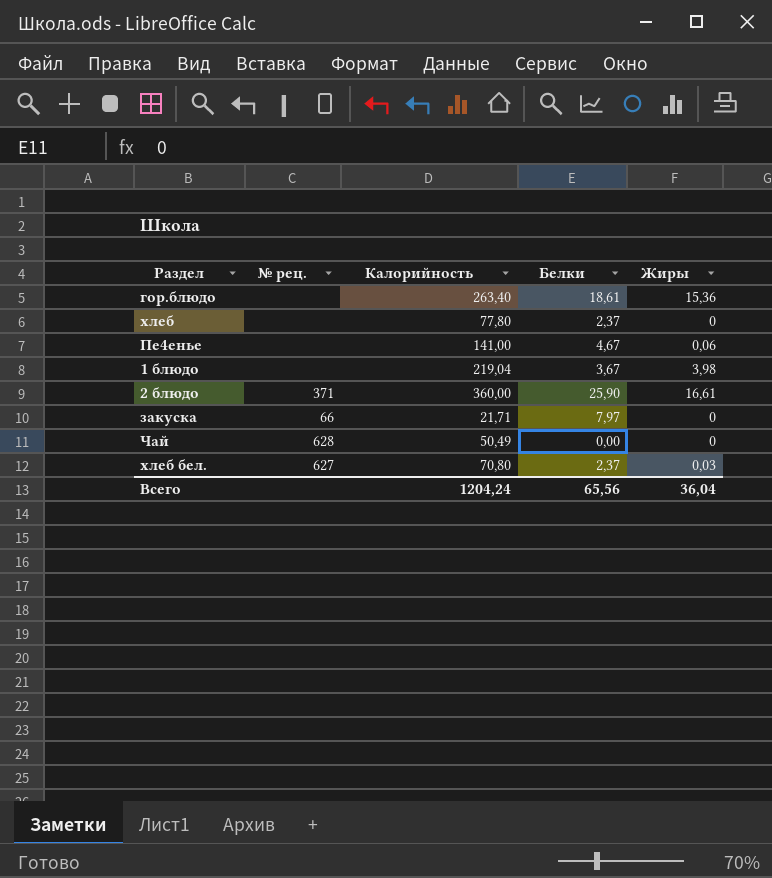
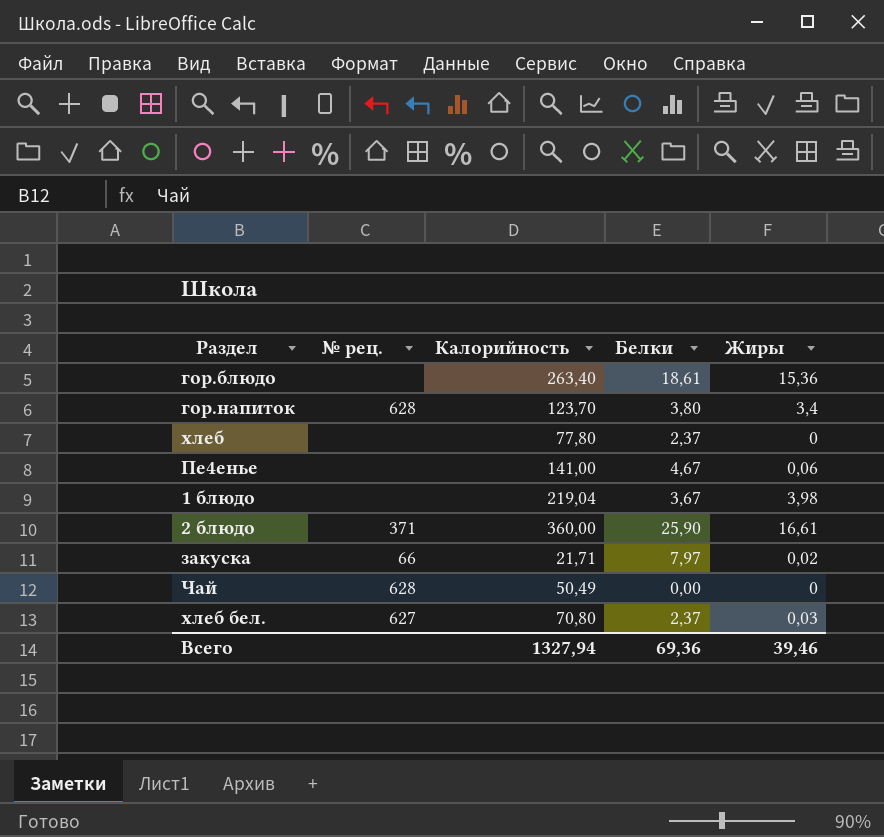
row гор.напиток: none -> 628 | 123,70 | 3,80 | 3,4
закуска | Жиры: 0 -> 0,02
Всего | Калорийность: 1204,24 -> 1327,94
Всего | Белки: 65,56 -> 69,36
Всего | Жиры: 36,04 -> 39,46

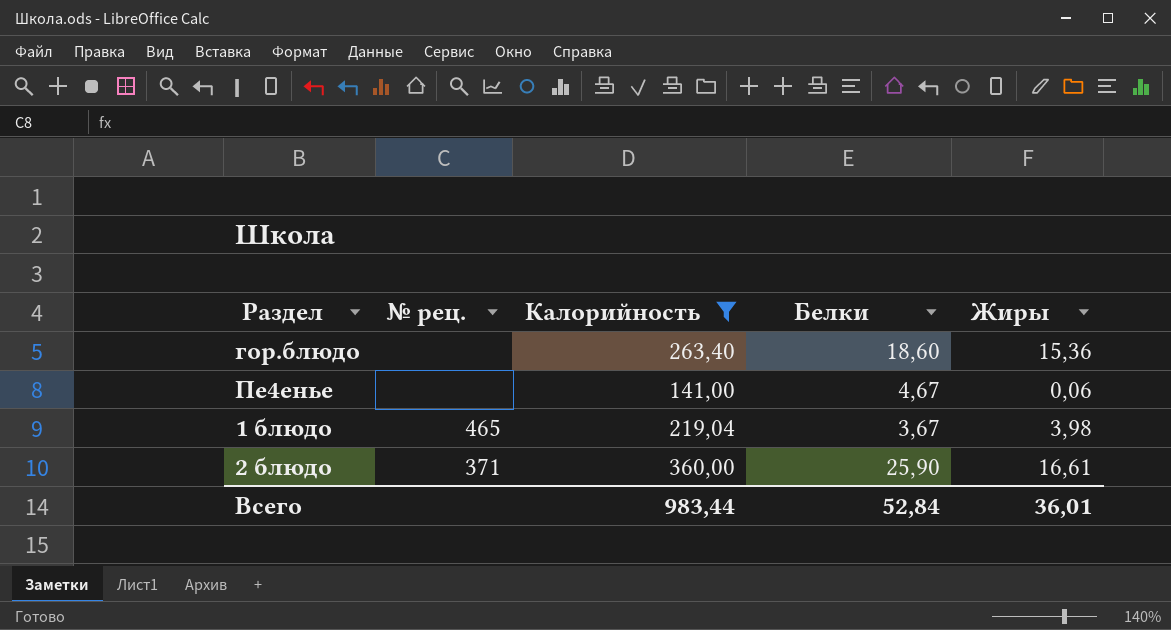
filter: none -> Калорийность >= 141,00
гор.блюдо | Белки: 18,61 -> 18,60
1 блюдо | № рец.: none -> 465
Всего | Калорийность: 1327,94 -> 983,44
Всего | Белки: 69,36 -> 52,84
Всего | Жиры: 39,46 -> 36,01

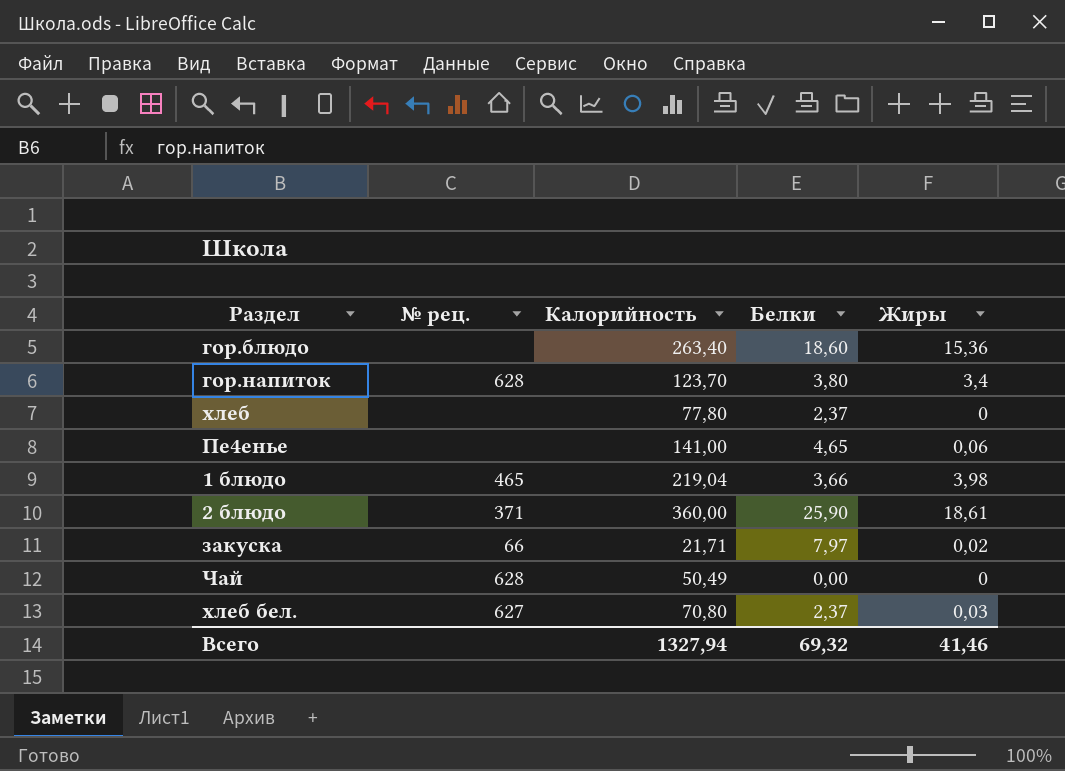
filter: Калорийность >= 141,00 -> none
Пе4енье | Белки: 4,67 -> 4,65
1 блюдо | Белки: 3,67 -> 3,66
2 блюдо | Жиры: 16,61 -> 18,61
Всего | Калорийность: 983,44 -> 1327,94
Всего | Белки: 52,84 -> 69,32
Всего | Жиры: 36,01 -> 41,46

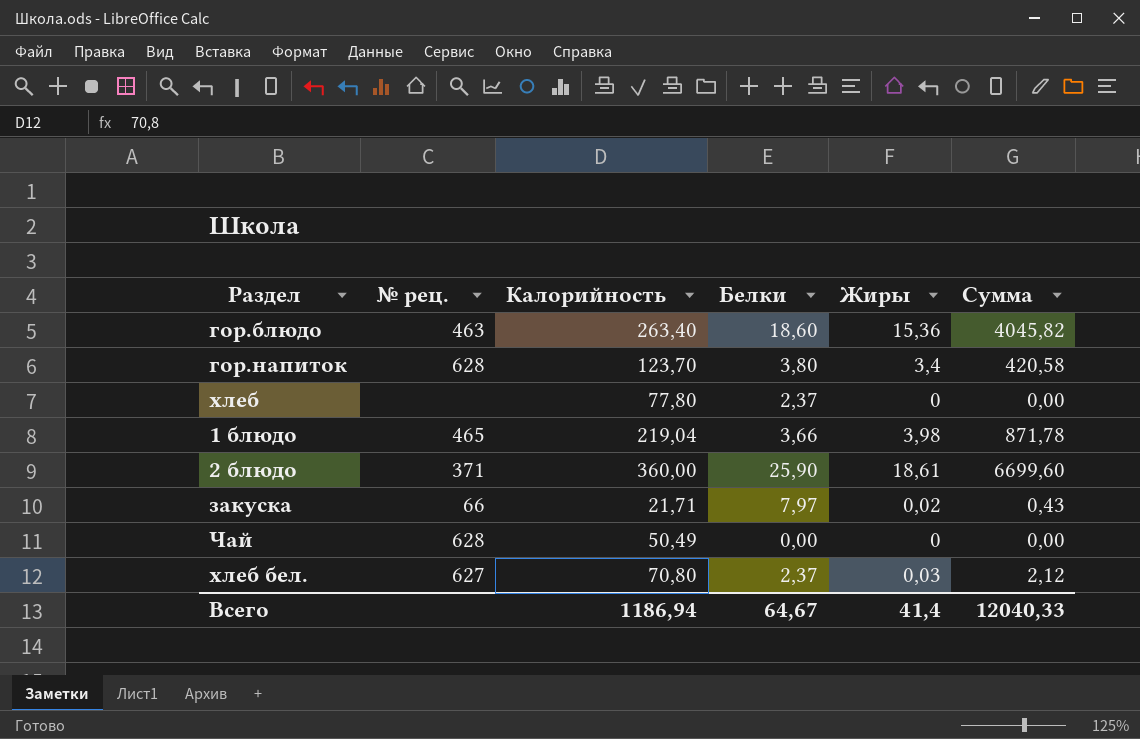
column Сумма | formula: none -> [Калорийность] * [Жиры]
row Пе4енье: none | 141,00 | 4,65 | 0,06 -> none
гор.блюдо | № рец.: none -> 463
Всего | Калорийность: 1327,94 -> 1186,94
Всего | Белки: 69,32 -> 64,67
Всего | Жиры: 41,46 -> 41,4

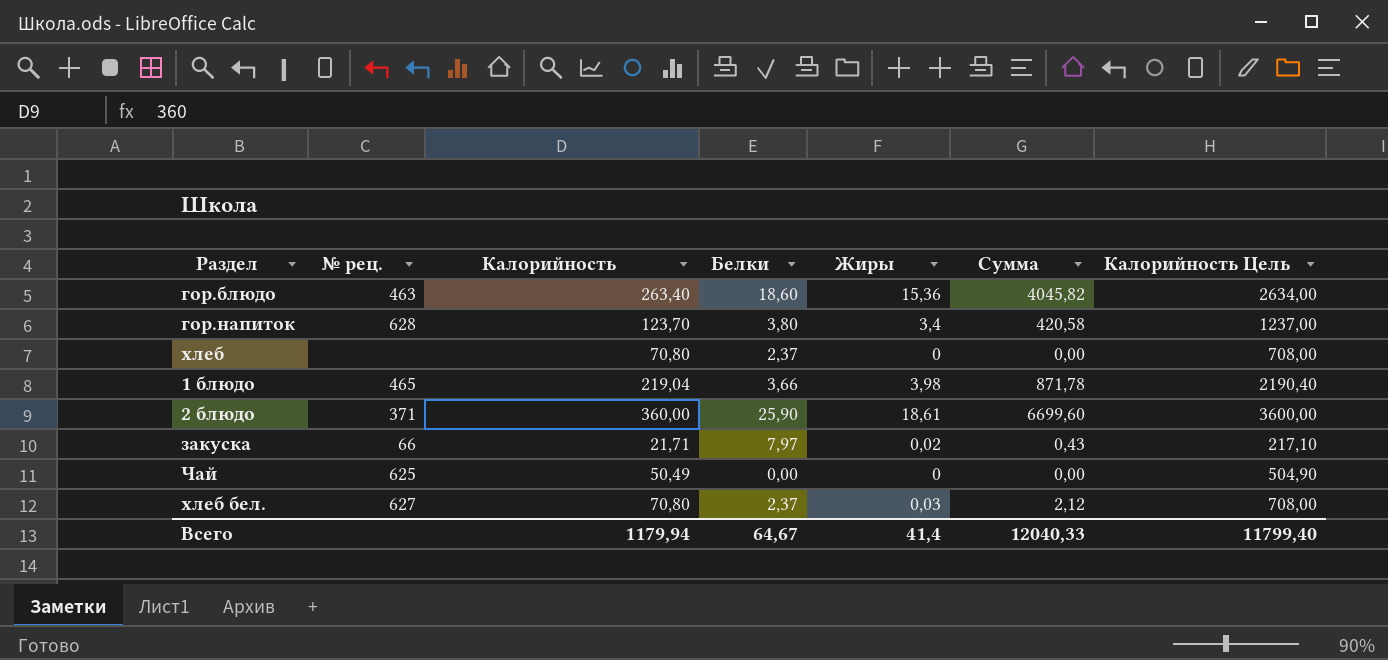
column Калорийность Цель | formula: none -> [Калорийность] * 10
хлеб | Калорийность: 77,80 -> 70,80
Чай | № рец.: 628 -> 625
Всего | Калорийность: 1186,94 -> 1179,94

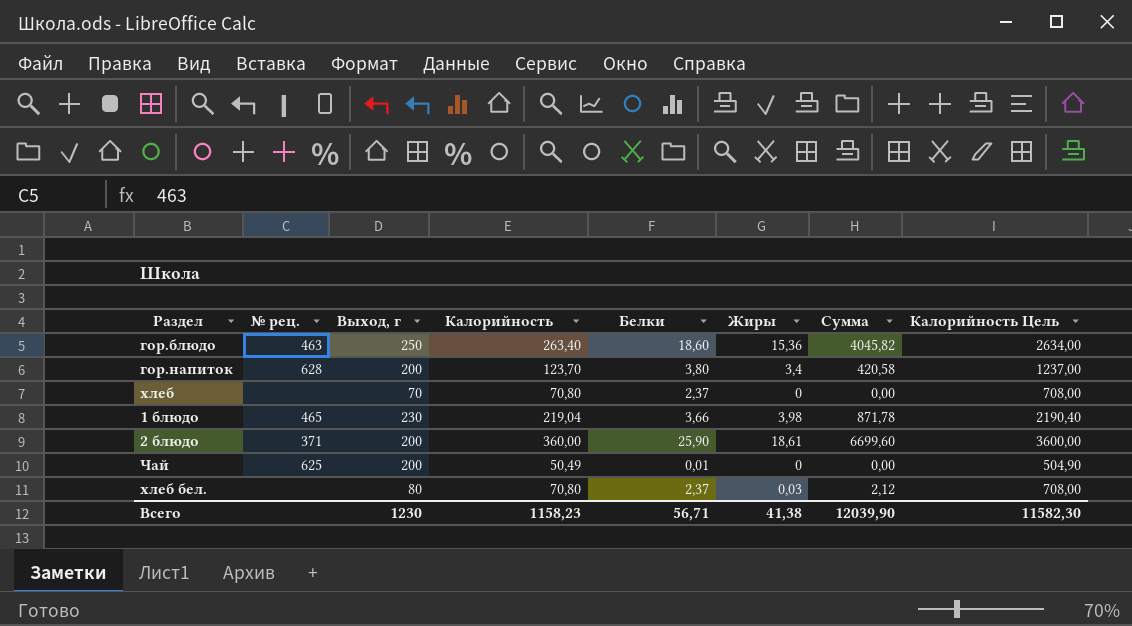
column Выход, г | position: none -> 3
row закуска: 66 | 21,71 | 7,97 | 0,02 | 0,43 | 217,10 -> none
Чай | Белки: 0,00 -> 0,01
хлеб бел. | № рец.: 627 -> none
Всего | Калорийность: 1179,94 -> 1158,23
Всего | Белки: 64,67 -> 56,71
Всего | Жиры: 41,4 -> 41,38
Всего | Сумма: 12040,33 -> 12039,90
Всего | Калорийность Цель: 11799,40 -> 11582,30

